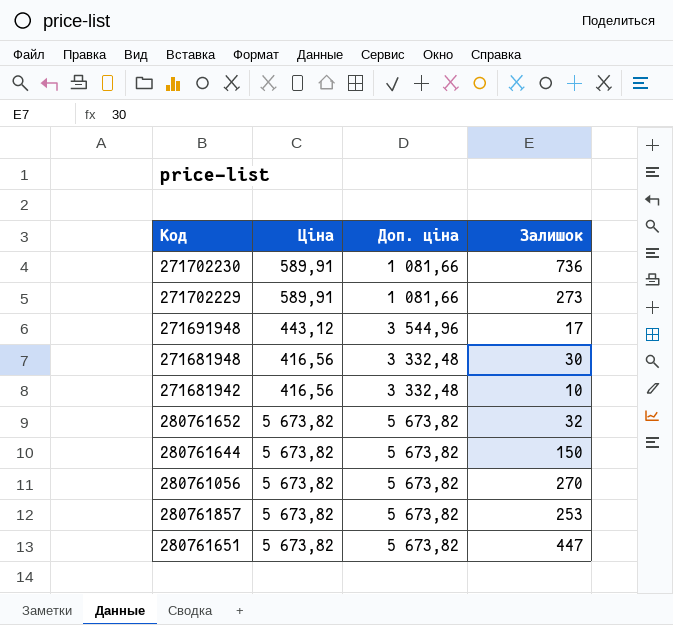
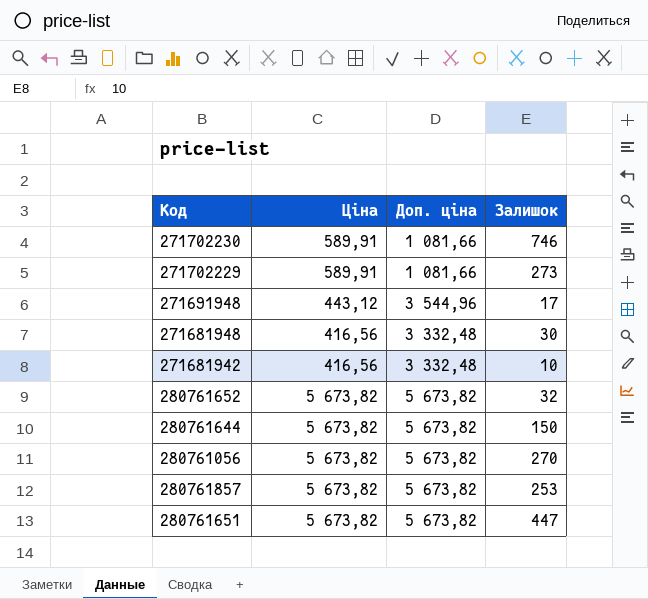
271702230 | Залишок: 736 -> 746

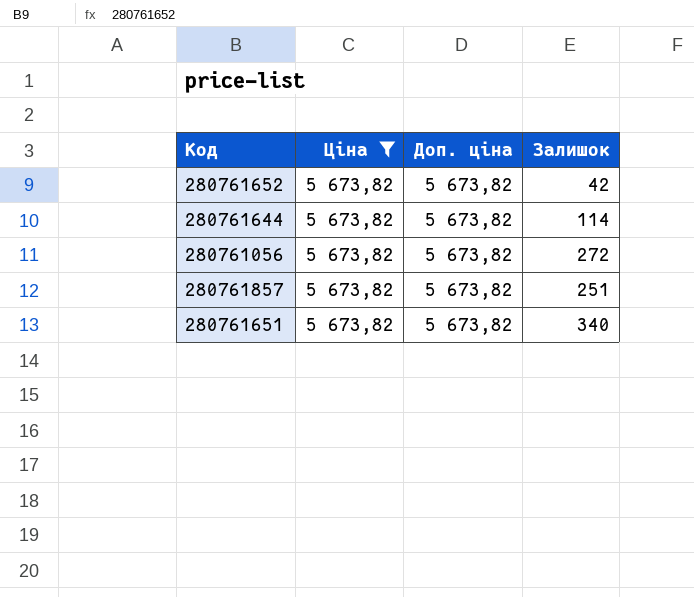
filter: none -> Ціна = 5 673,82
280761652 | Залишок: 32 -> 42
280761644 | Залишок: 150 -> 114
280761056 | Залишок: 270 -> 272
280761857 | Залишок: 253 -> 251
280761651 | Залишок: 447 -> 340

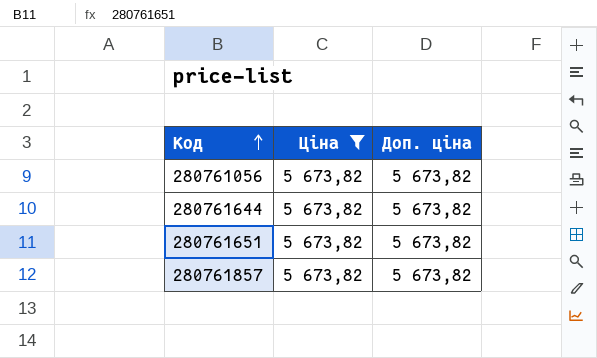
row order: none -> Код ascending
column Залишок | position: 4 -> none
row 280761652: 5 673,82 | 5 673,82 | 42 -> none

